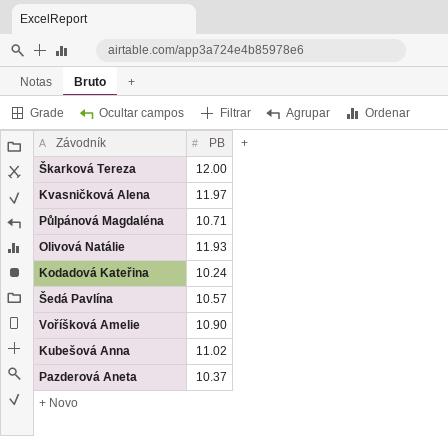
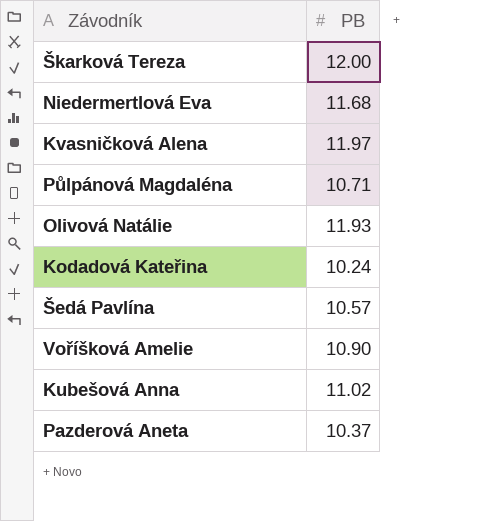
row Niedermertlová Eva: none -> 11.68

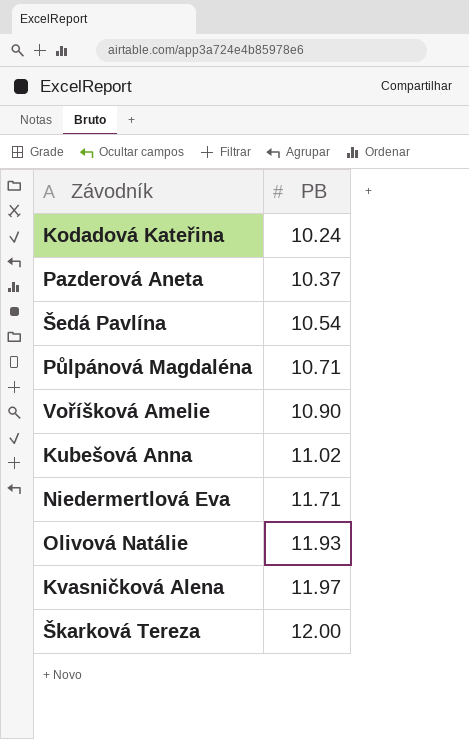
row order: none -> PB ascending
Šedá Pavlína | PB: 10.57 -> 10.54
Niedermertlová Eva | PB: 11.68 -> 11.71

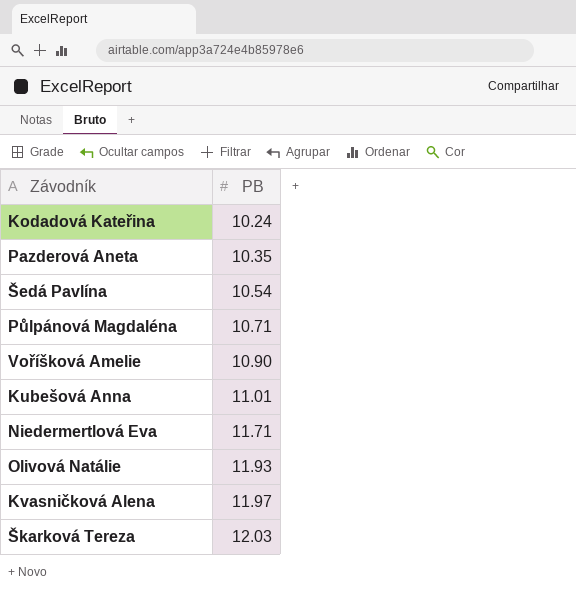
Pazderová Aneta | PB: 10.37 -> 10.35
Kubešová Anna | PB: 11.02 -> 11.01
Škarková Tereza | PB: 12.00 -> 12.03

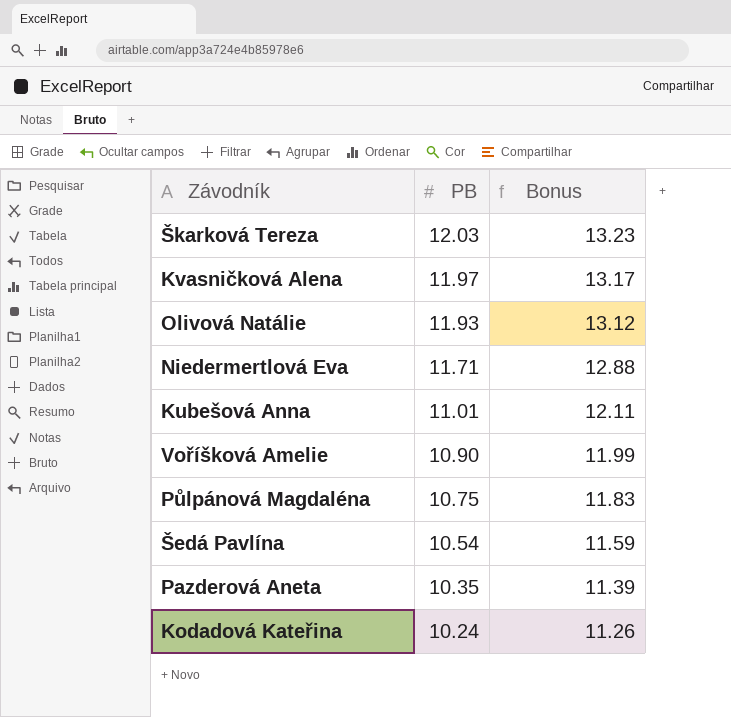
row order: PB ascending -> PB descending
column Bonus | formula: none -> [PB] * 1.1
Půlpánová Magdaléna | PB: 10.71 -> 10.75

